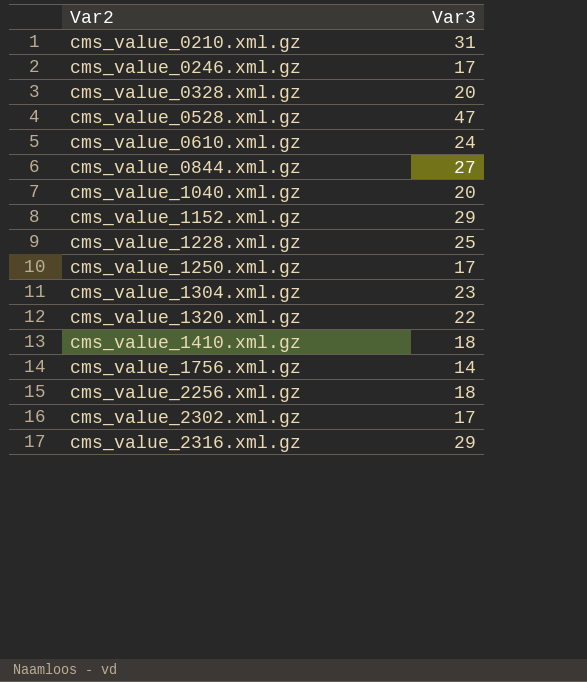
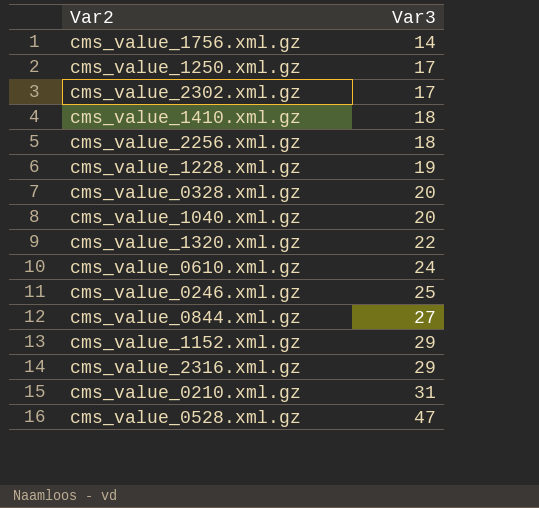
row order: Var2 ascending -> Var3 ascending
row cms_value_1304.xml.gz: 23 -> none
cms_value_1228.xml.gz | Var3: 25 -> 19
cms_value_0246.xml.gz | Var3: 17 -> 25

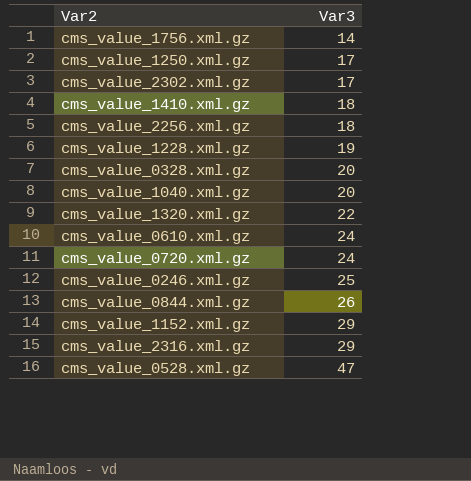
row cms_value_0210.xml.gz: 31 -> none
row cms_value_0720.xml.gz: none -> 24
cms_value_0844.xml.gz | Var3: 27 -> 26

